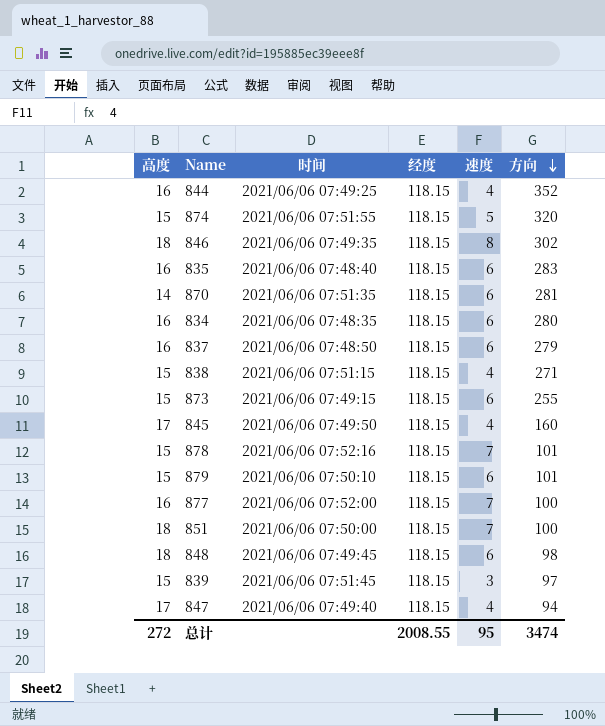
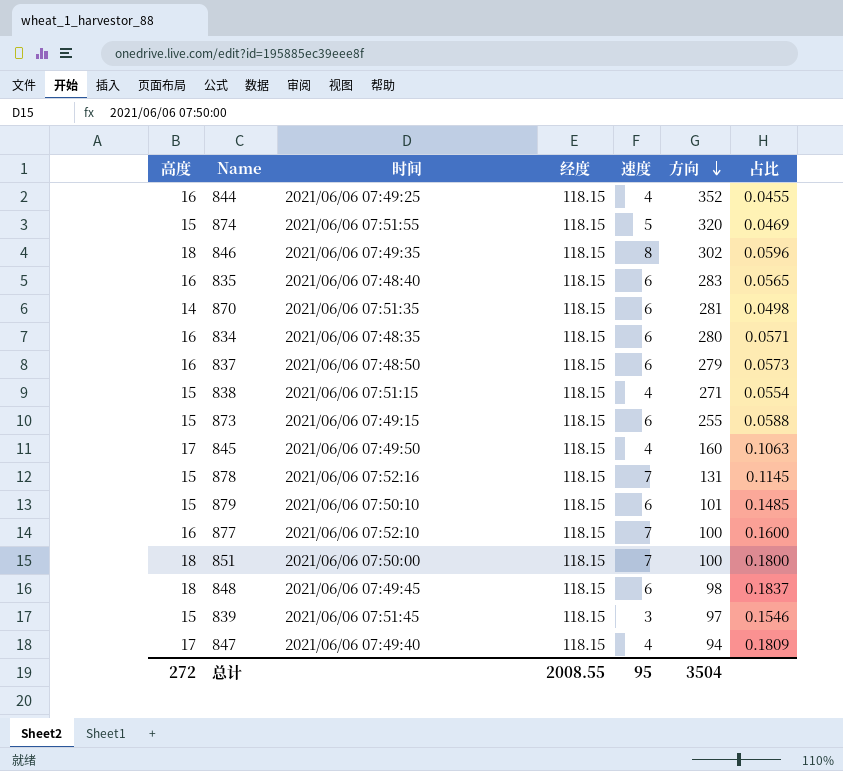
column 占比 | formula: none -> [高度] / [方向]
878 | 方向: 101 -> 131
877 | 时间: 2021/06/06 07:52:00 -> 2021/06/06 07:52:10
总计 | 方向: 3474 -> 3504

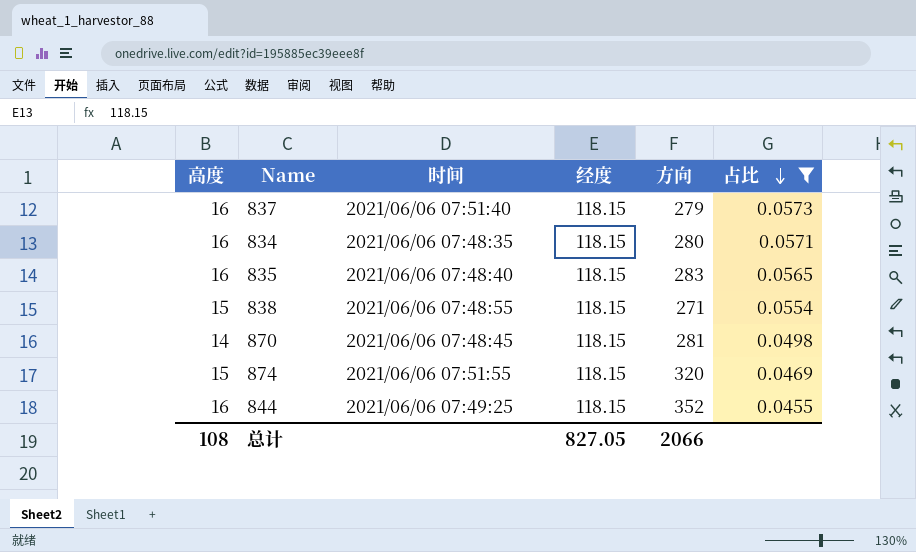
filter: none -> 占比 <= 0.0573
row order: 方向 descending -> 占比 descending
column 速度 | position: 5 -> none
837 | 时间: 2021/06/06 07:48:50 -> 2021/06/06 07:51:40
838 | 时间: 2021/06/06 07:51:15 -> 2021/06/06 07:48:55
870 | 时间: 2021/06/06 07:51:35 -> 2021/06/06 07:48:45
总计 | 高度: 272 -> 108
总计 | 经度: 2008.55 -> 827.05
总计 | 方向: 3504 -> 2066

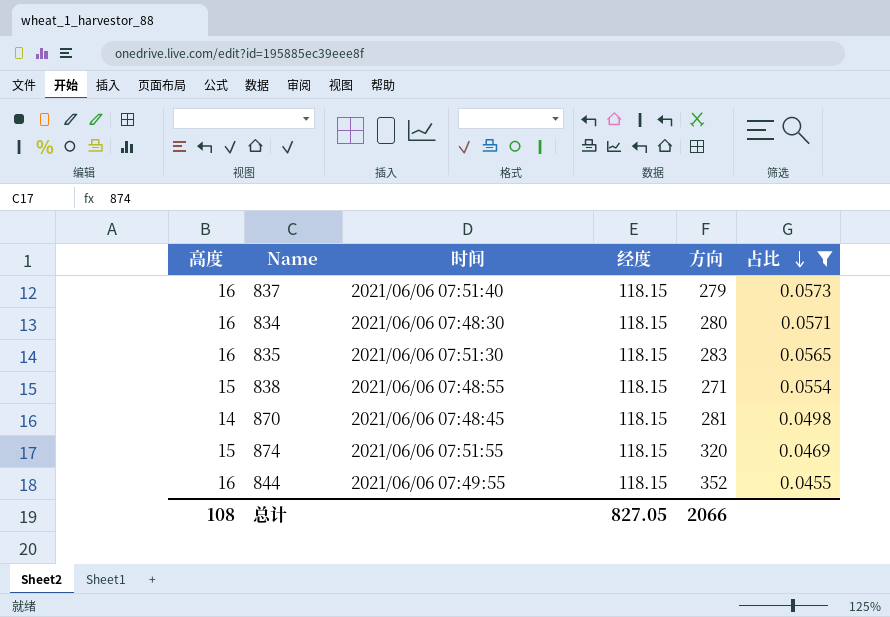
834 | 时间: 2021/06/06 07:48:35 -> 2021/06/06 07:48:30
835 | 时间: 2021/06/06 07:48:40 -> 2021/06/06 07:51:30
844 | 时间: 2021/06/06 07:49:25 -> 2021/06/06 07:49:55

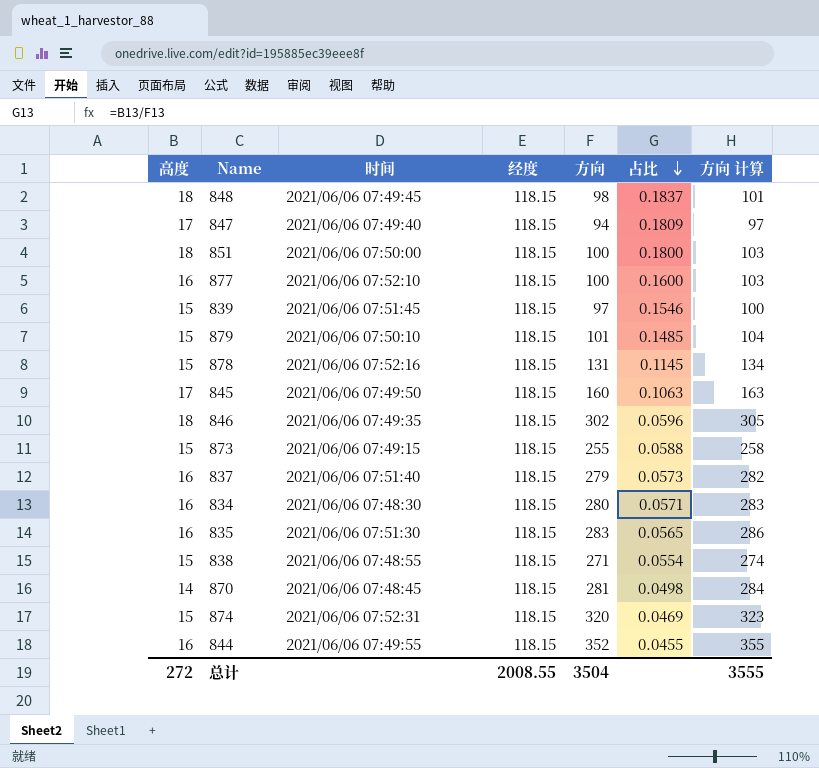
filter: 占比 <= 0.0573 -> none
column 方向 计算 | formula: none -> [方向] + 3
874 | 时间: 2021/06/06 07:51:55 -> 2021/06/06 07:52:31
总计 | 高度: 108 -> 272
总计 | 经度: 827.05 -> 2008.55
总计 | 方向: 2066 -> 3504

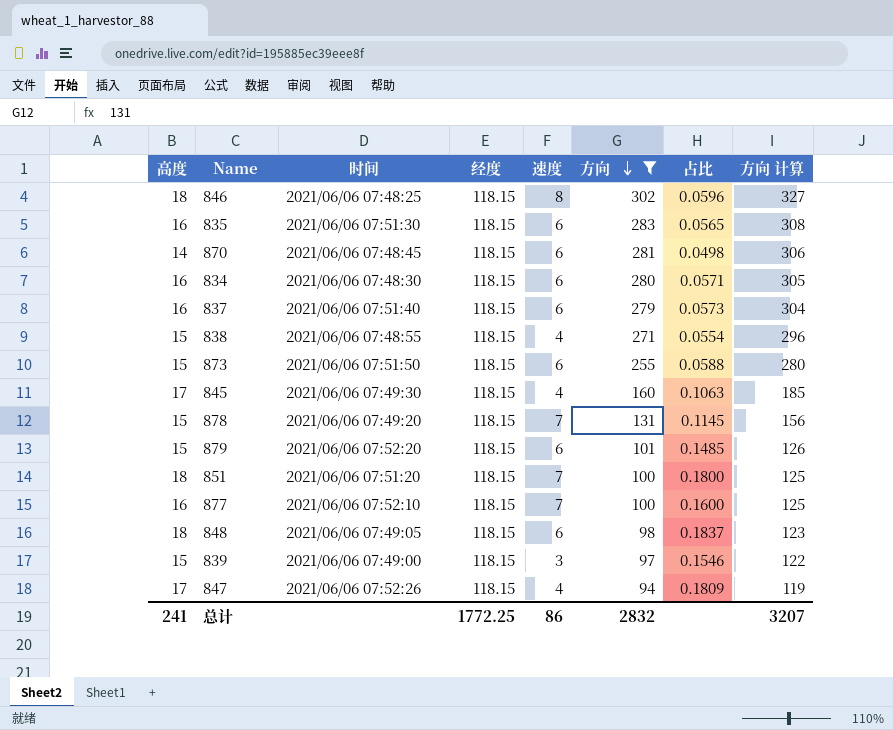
filter: none -> 方向 <= 302
row order: 占比 descending -> 方向 descending
column 速度 | position: none -> 5
column 方向 计算 | formula: [方向] + 3 -> [方向] + 25
846 | 时间: 2021/06/06 07:49:35 -> 2021/06/06 07:48:25
873 | 时间: 2021/06/06 07:49:15 -> 2021/06/06 07:51:50
845 | 时间: 2021/06/06 07:49:50 -> 2021/06/06 07:49:30
878 | 时间: 2021/06/06 07:52:16 -> 2021/06/06 07:49:20
879 | 时间: 2021/06/06 07:50:10 -> 2021/06/06 07:52:20
851 | 时间: 2021/06/06 07:50:00 -> 2021/06/06 07:51:20
848 | 时间: 2021/06/06 07:49:45 -> 2021/06/06 07:49:05
839 | 时间: 2021/06/06 07:51:45 -> 2021/06/06 07:49:00
847 | 时间: 2021/06/06 07:49:40 -> 2021/06/06 07:52:26
总计 | 高度: 272 -> 241
总计 | 经度: 2008.55 -> 1772.25
总计 | 方向: 3504 -> 2832
总计 | 方向 计算: 3555 -> 3207

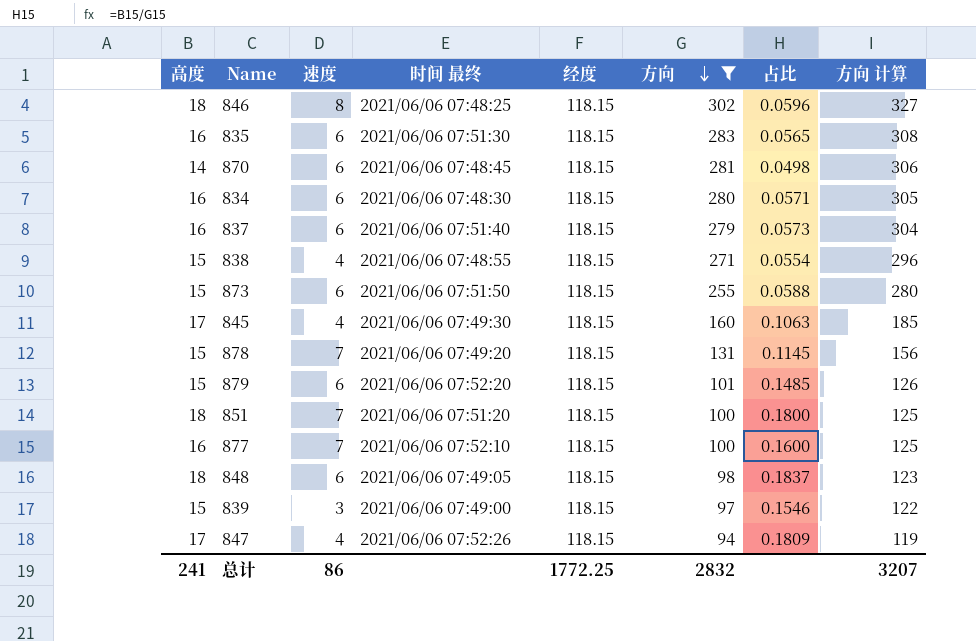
column 速度 | position: 5 -> 3
column name: 时间 -> 时间 最终

